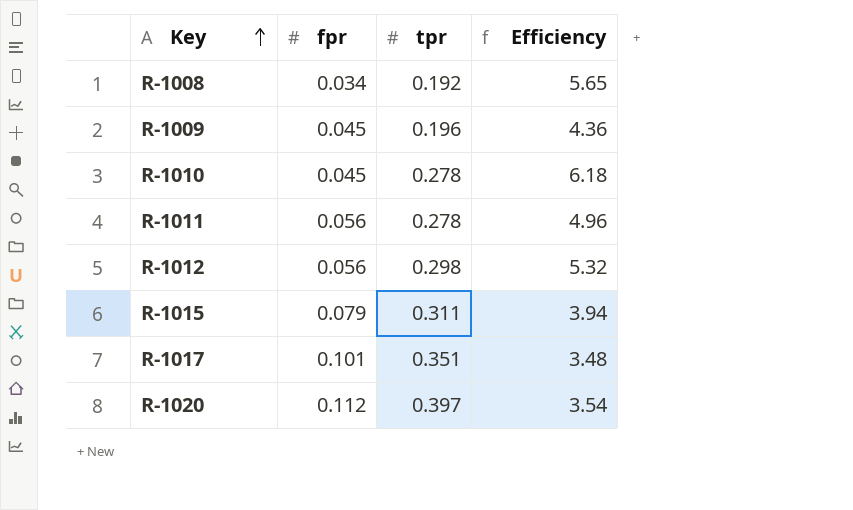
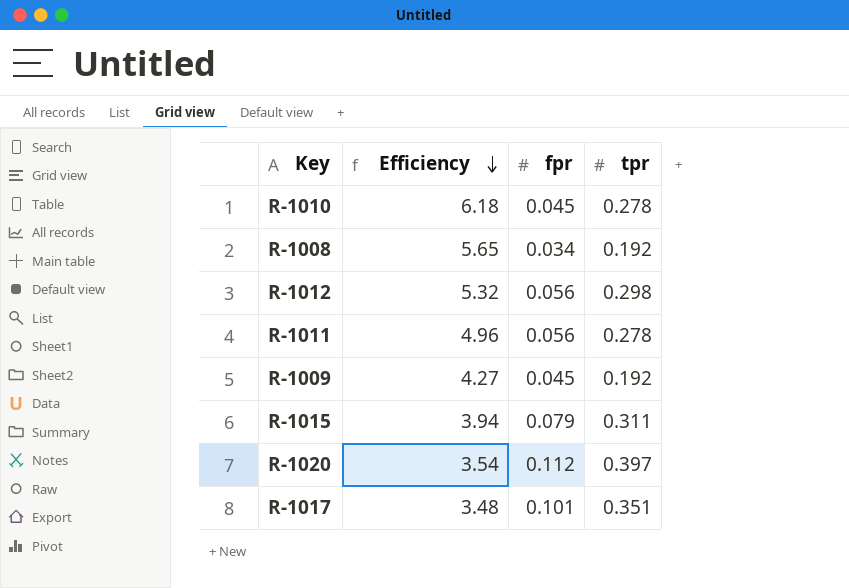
row order: Key ascending -> Efficiency descending
column Efficiency | position: 4 -> 2
R-1009 | Efficiency: 4.36 -> 4.27
R-1009 | tpr: 0.196 -> 0.192

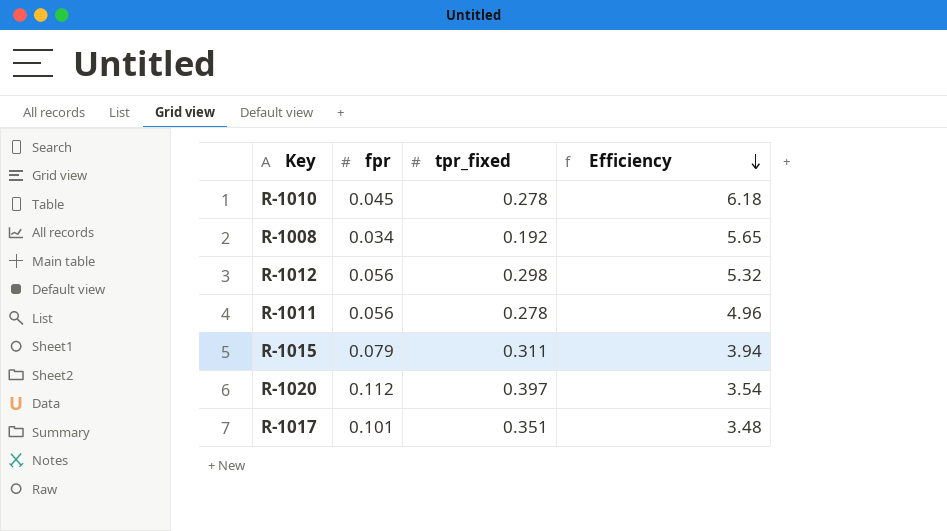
column name: tpr -> tpr_fixed
column Efficiency | position: 2 -> 4
row R-1009: 4.27 | 0.045 | 0.192 -> none

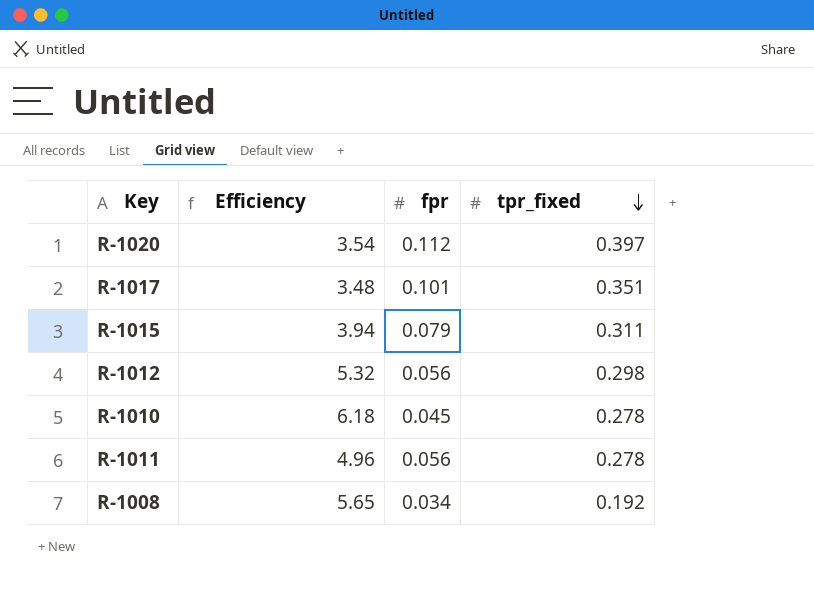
row order: Efficiency descending -> tpr_fixed descending
column Efficiency | position: 4 -> 2

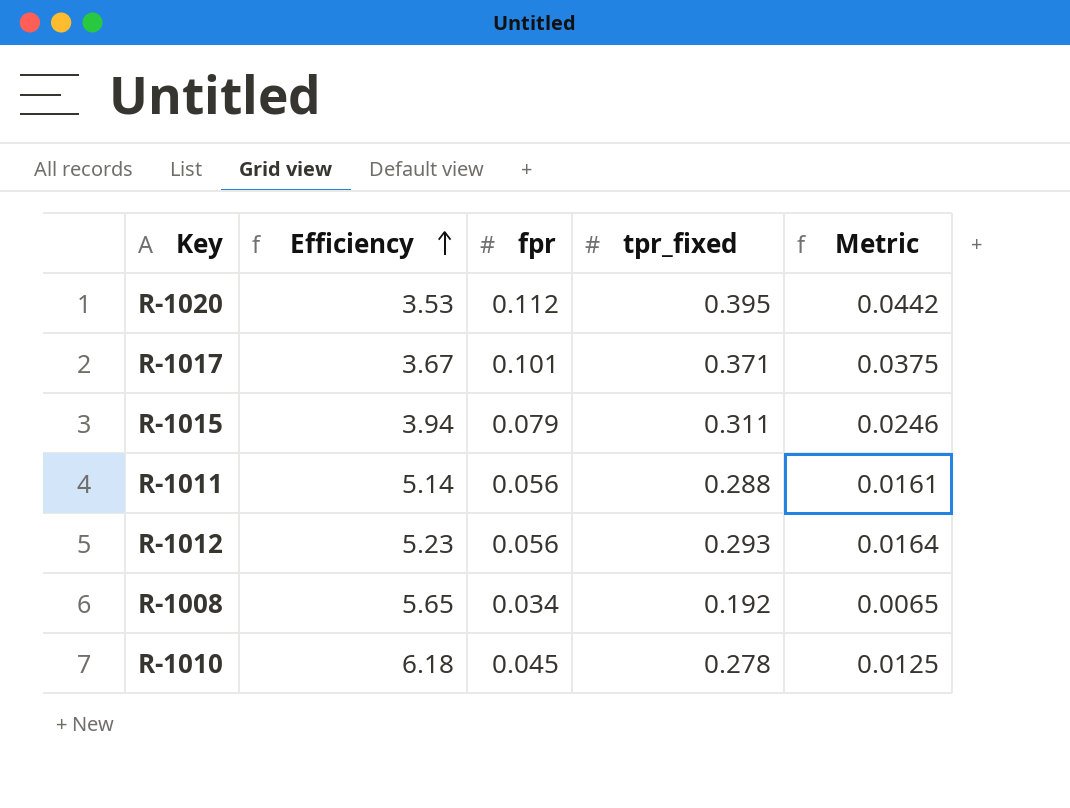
row order: tpr_fixed descending -> Efficiency ascending
column Metric | formula: none -> [fpr] * [tpr_fixed]
R-1020 | Efficiency: 3.54 -> 3.53
R-1020 | tpr_fixed: 0.397 -> 0.395
R-1017 | Efficiency: 3.48 -> 3.67
R-1017 | tpr_fixed: 0.351 -> 0.371
R-1011 | Efficiency: 4.96 -> 5.14
R-1011 | tpr_fixed: 0.278 -> 0.288
R-1012 | Efficiency: 5.32 -> 5.23
R-1012 | tpr_fixed: 0.298 -> 0.293

